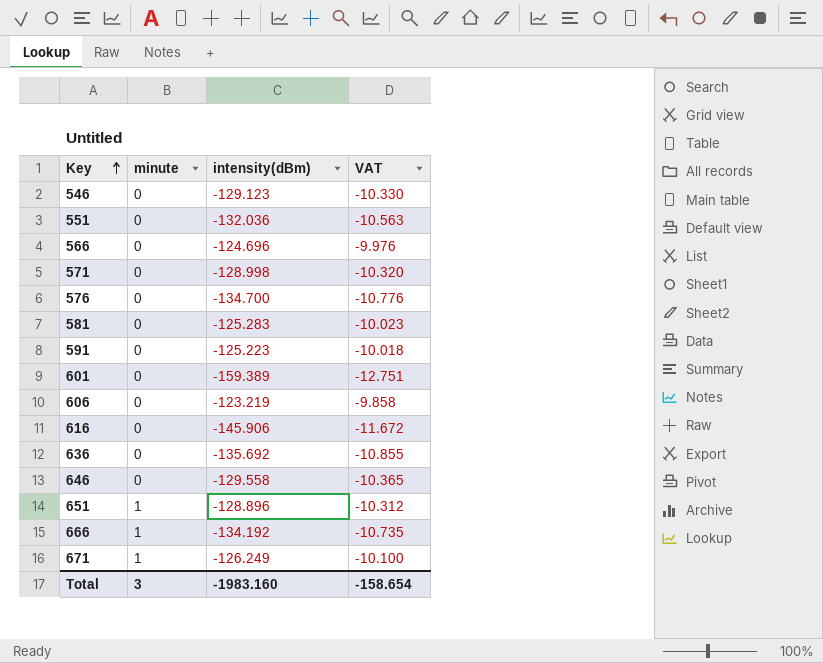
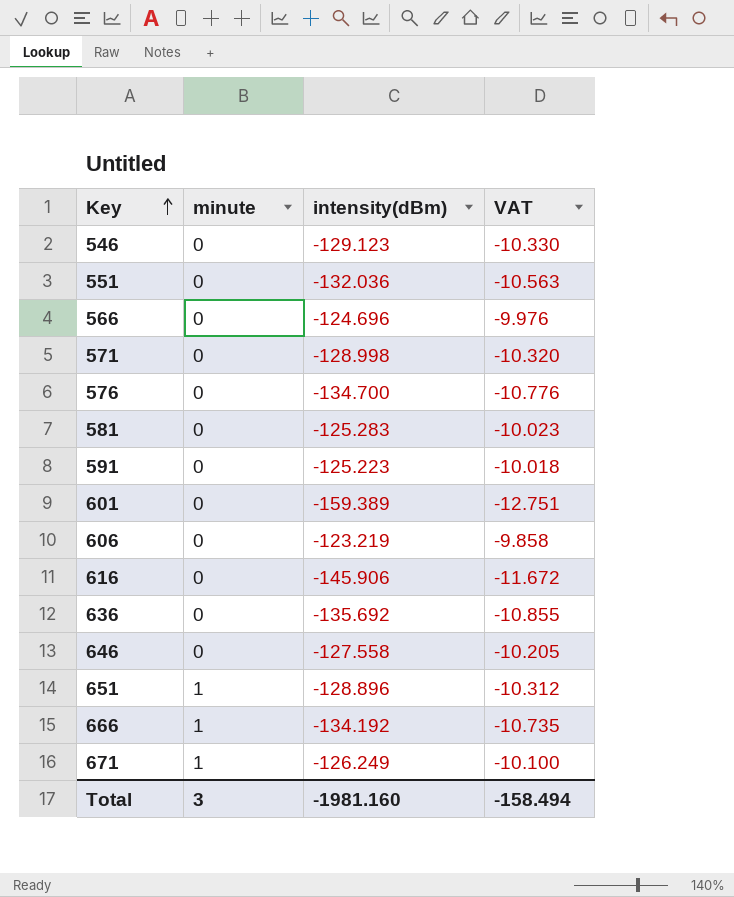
646 | intensity(dBm): -129.558 -> -127.558
646 | VAT: -10.365 -> -10.205
Total | intensity(dBm): -1983.160 -> -1981.160
Total | VAT: -158.654 -> -158.494

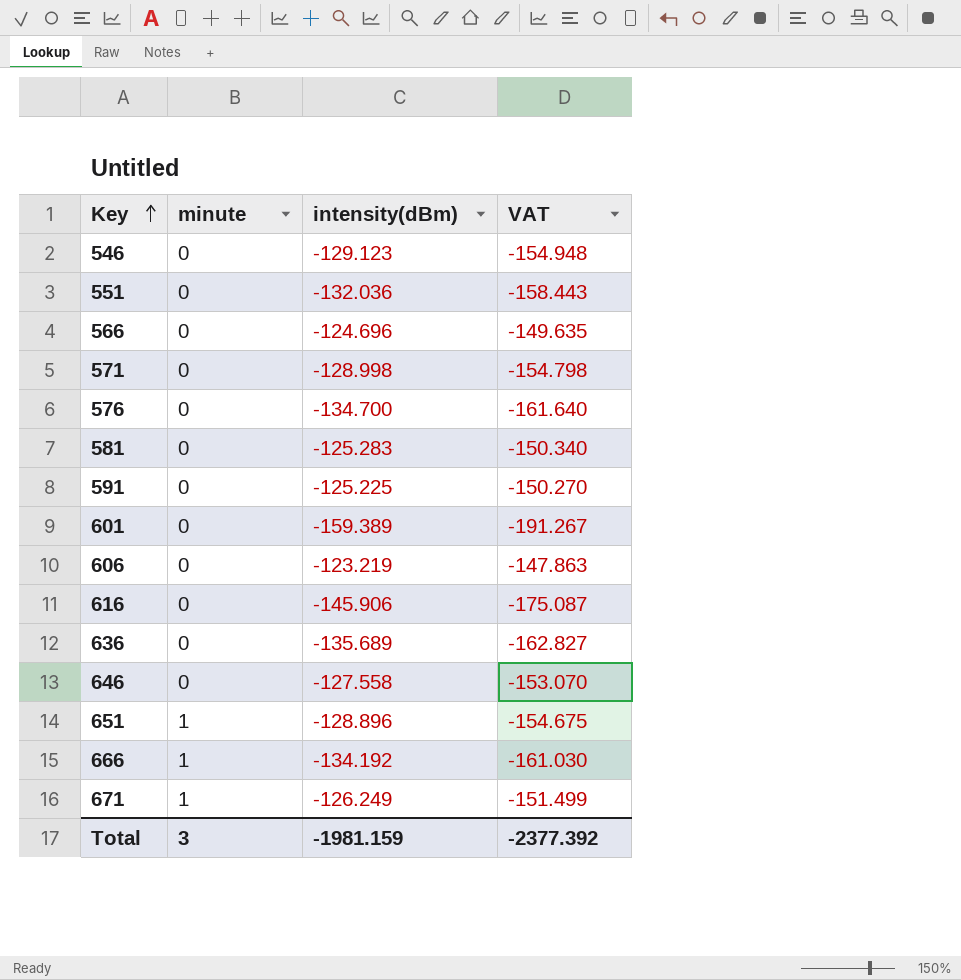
column VAT | formula: [intensity(dBm)] * 0.08 -> [intensity(dBm)] * 1.2
591 | intensity(dBm): -125.223 -> -125.225
636 | intensity(dBm): -135.692 -> -135.689
Total | intensity(dBm): -1981.160 -> -1981.159
Total | VAT: -158.494 -> -2377.392

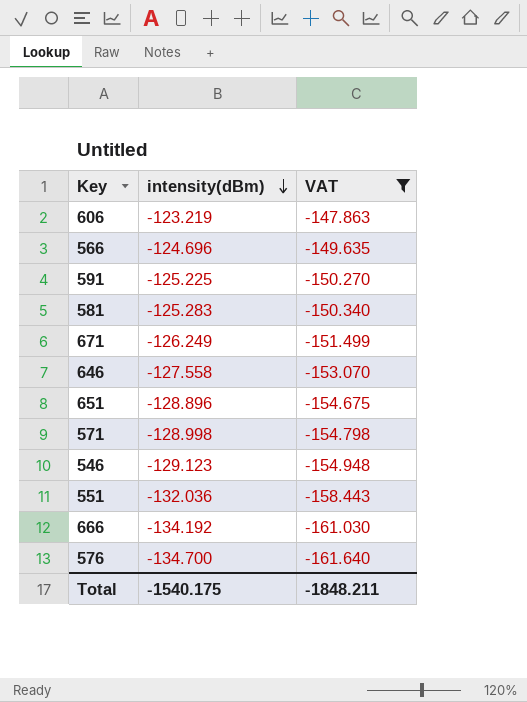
filter: none -> VAT >= -161.640
row order: Key ascending -> intensity(dBm) descending
column minute | position: 2 -> none
Total | intensity(dBm): -1981.159 -> -1540.175
Total | VAT: -2377.392 -> -1848.211

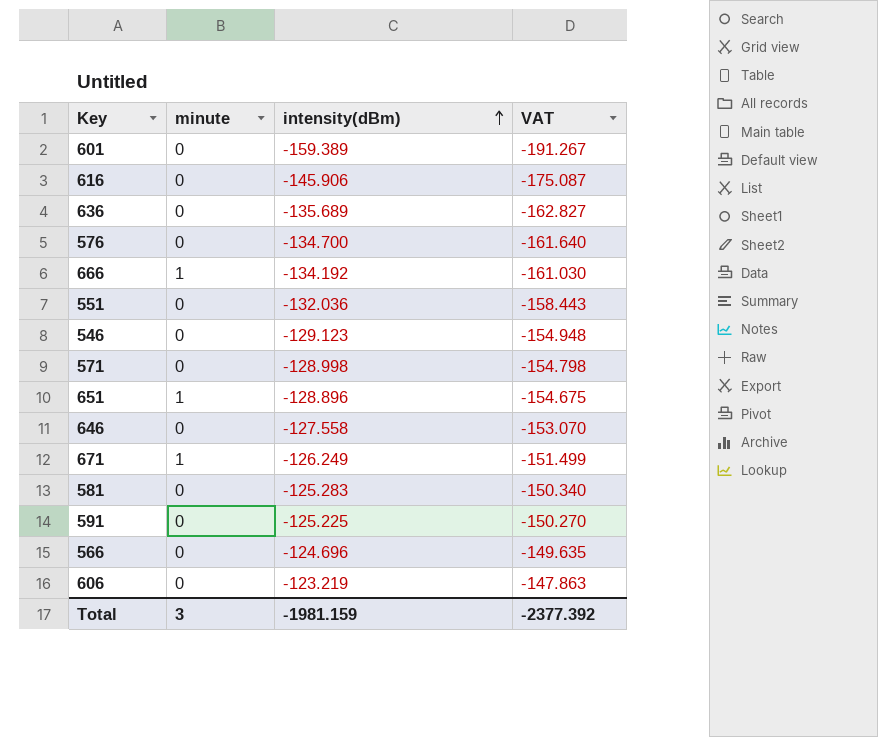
filter: VAT >= -161.640 -> none
row order: intensity(dBm) descending -> intensity(dBm) ascending
column minute | position: none -> 2
Total | intensity(dBm): -1540.175 -> -1981.159
Total | VAT: -1848.211 -> -2377.392

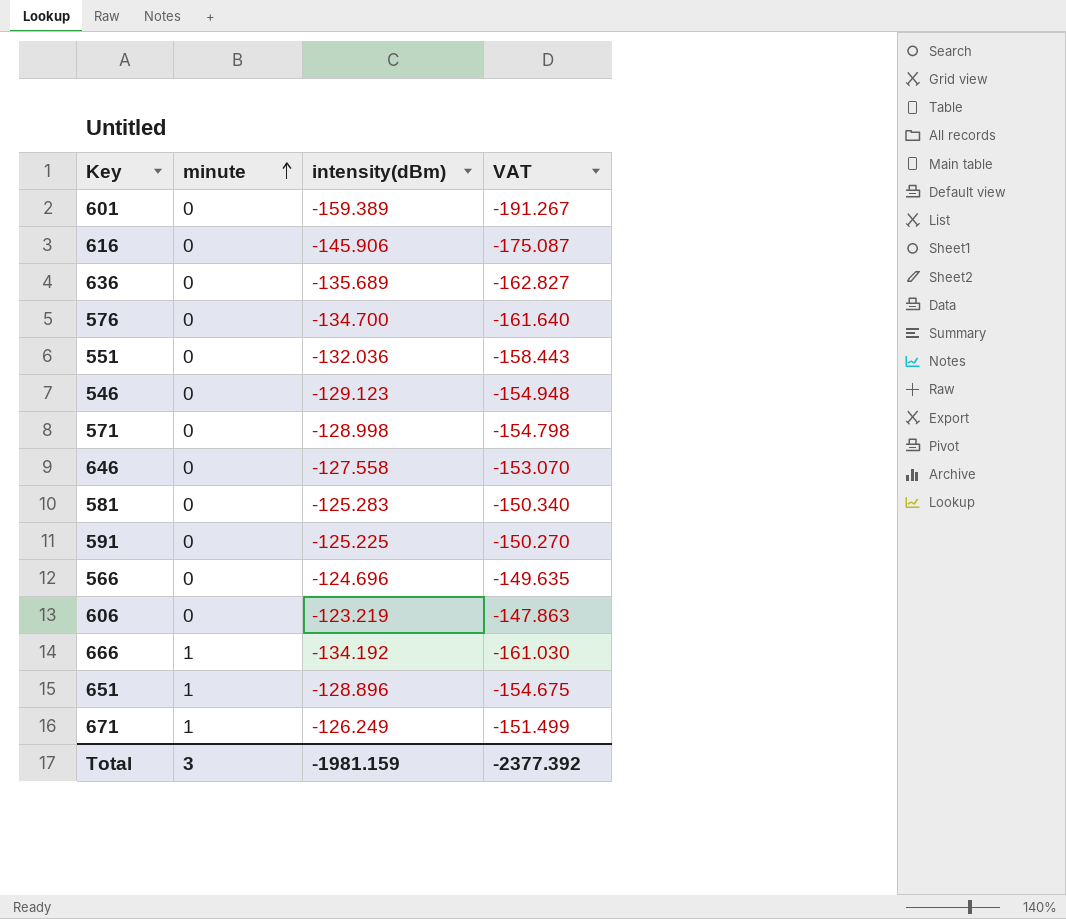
row order: intensity(dBm) ascending -> minute ascending

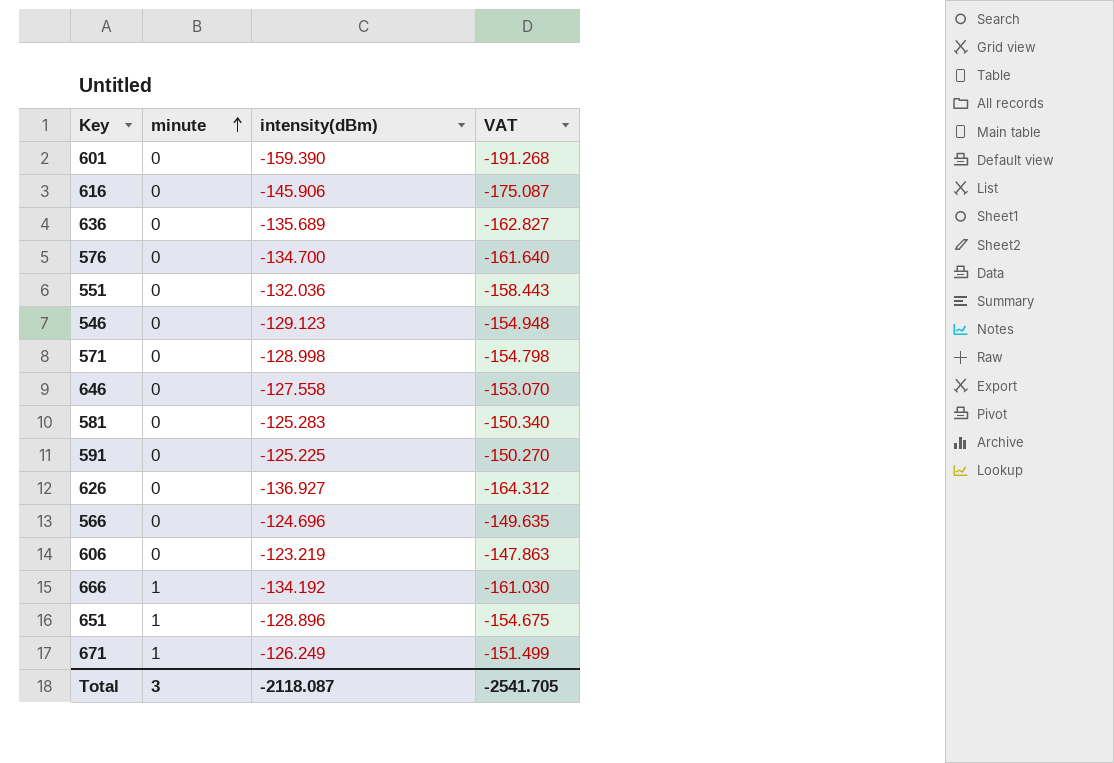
601 | intensity(dBm): -159.389 -> -159.390
601 | VAT: -191.267 -> -191.268
row 626: none -> 0 | -136.927 | -164.312
Total | intensity(dBm): -1981.159 -> -2118.087
Total | VAT: -2377.392 -> -2541.705

